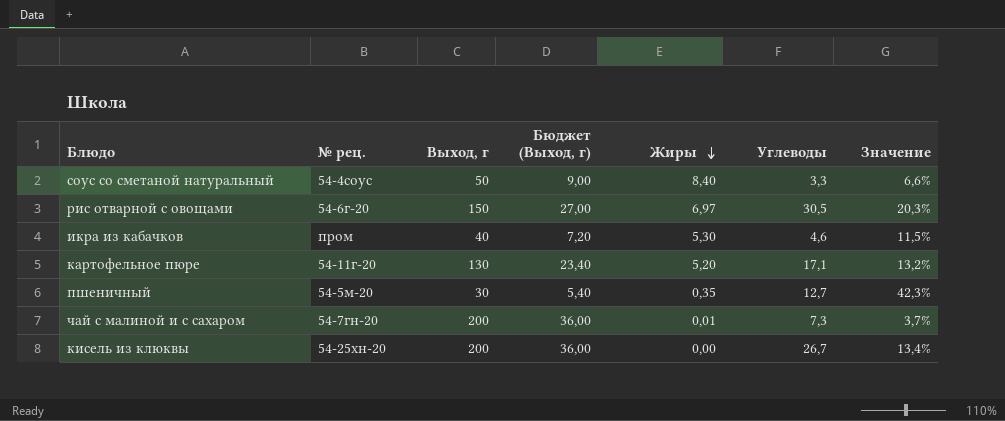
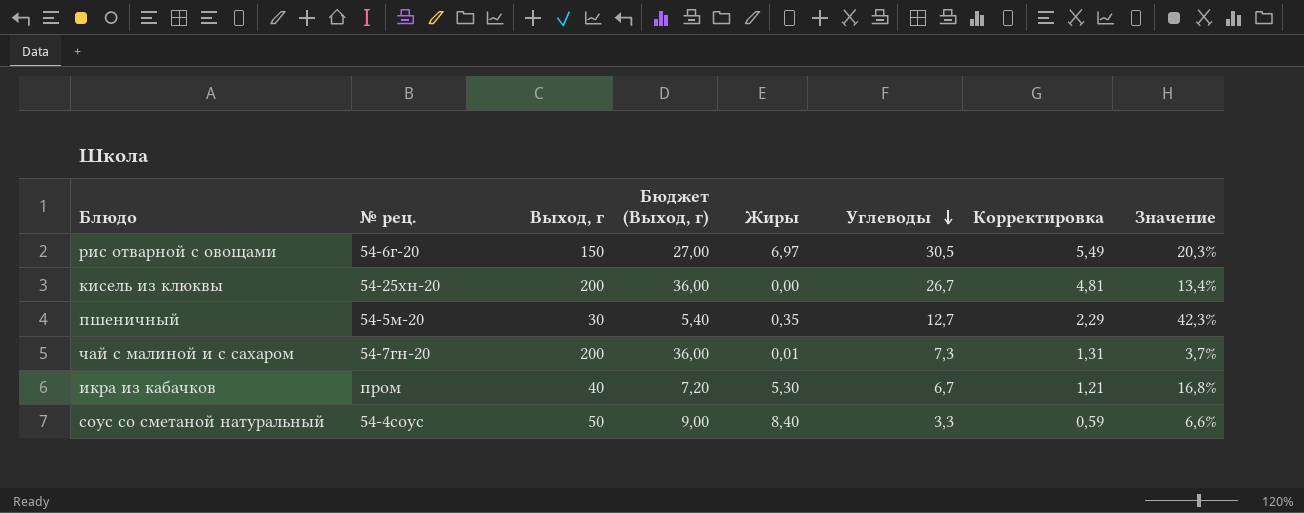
row order: Жиры descending -> Углеводы descending
column Корректировка | formula: none -> [Углеводы] * 0,18
row картофельное пюре: 54-11г-20 | 130 | 23,40 | 5,20 | 17,1 | 13,2% -> none
икра из кабачков | Углеводы: 4,6 -> 6,7
икра из кабачков | Значение: 11,5% -> 16,8%

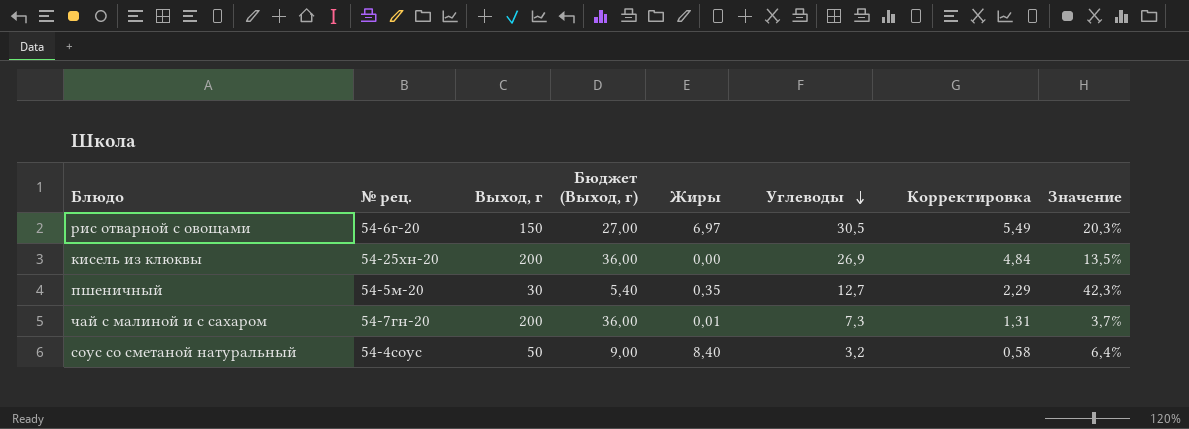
row икра из кабачков: пром | 40 | 7,20 | 5,30 | 6,7 | 1,21 | 16,8% -> none
кисель из клюквы | Углеводы: 26,7 -> 26,9
кисель из клюквы | Корректировка: 4,81 -> 4,84
кисель из клюквы | Значение: 13,4% -> 13,5%
соус со сметаной натуральный | Углеводы: 3,3 -> 3,2
соус со сметаной натуральный | Корректировка: 0,59 -> 0,58
соус со сметаной натуральный | Значение: 6,6% -> 6,4%

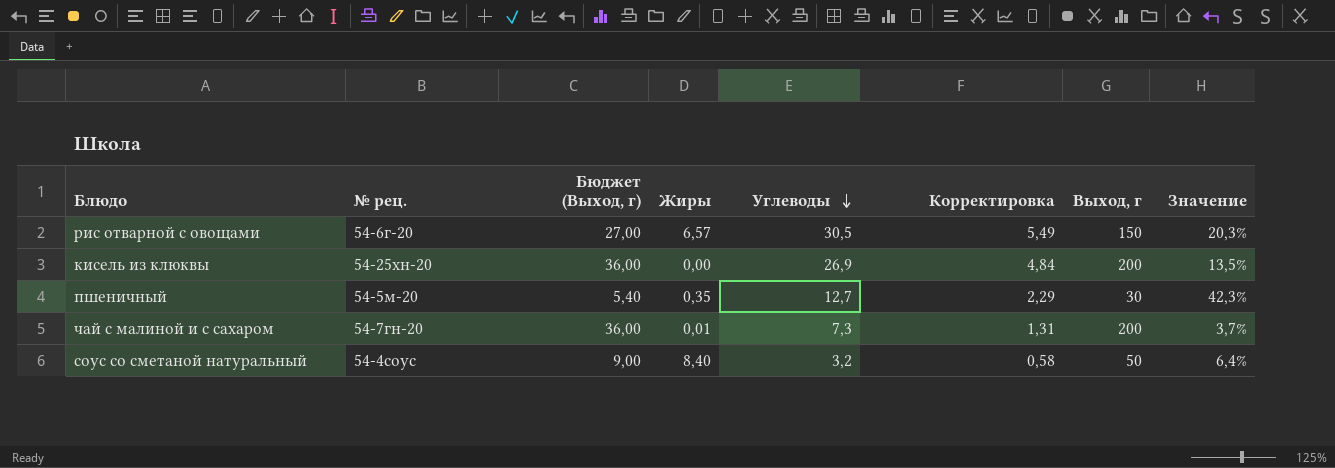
column Выход, г | position: 3 -> 7
рис отварной с овощами | Жиры: 6,97 -> 6,57

